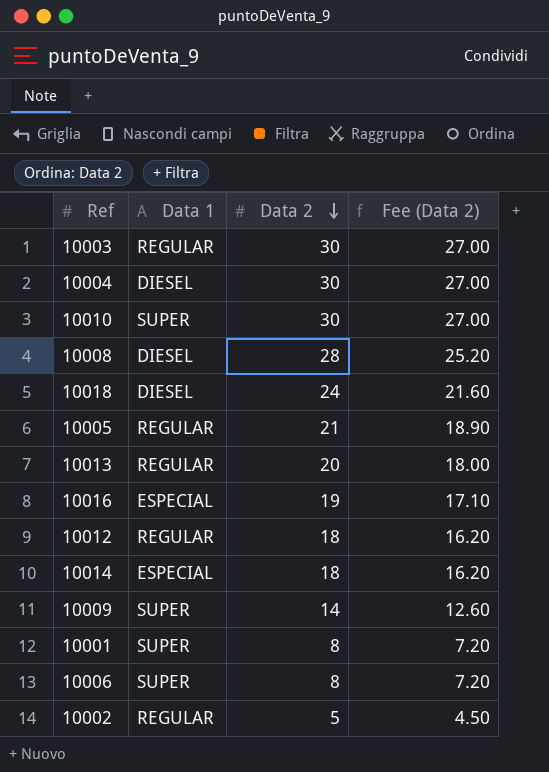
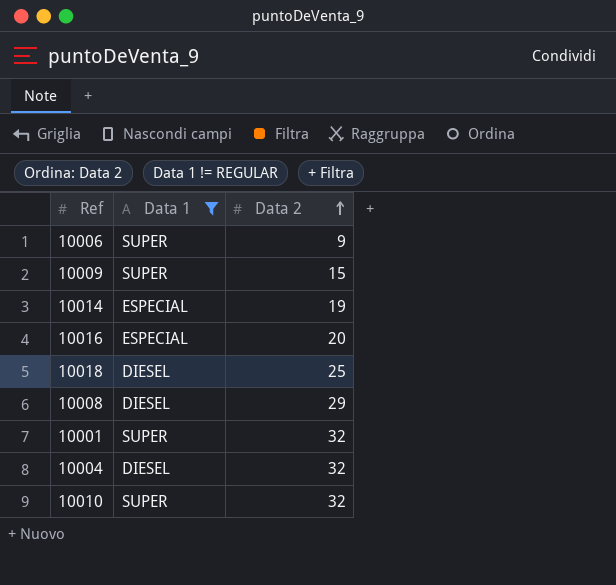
filter: none -> Data 1 != REGULAR
row order: Data 2 descending -> Data 2 ascending
column Fee (Data 2) | formula: [Data 2] * 0.9 -> none
10006 | Data 2: 8 -> 9
10009 | Data 2: 14 -> 15
10014 | Data 2: 18 -> 19
10016 | Data 2: 19 -> 20
10018 | Data 2: 24 -> 25
10008 | Data 2: 28 -> 29
10001 | Data 2: 8 -> 32
10004 | Data 2: 30 -> 32
10010 | Data 2: 30 -> 32

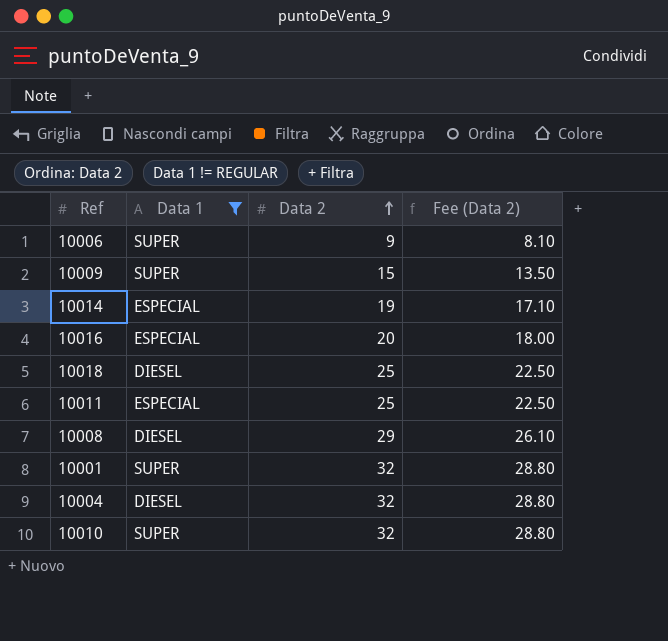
column Fee (Data 2) | formula: none -> [Data 2] * 0.9
row 10011: none -> ESPECIAL | 25 | 22.50

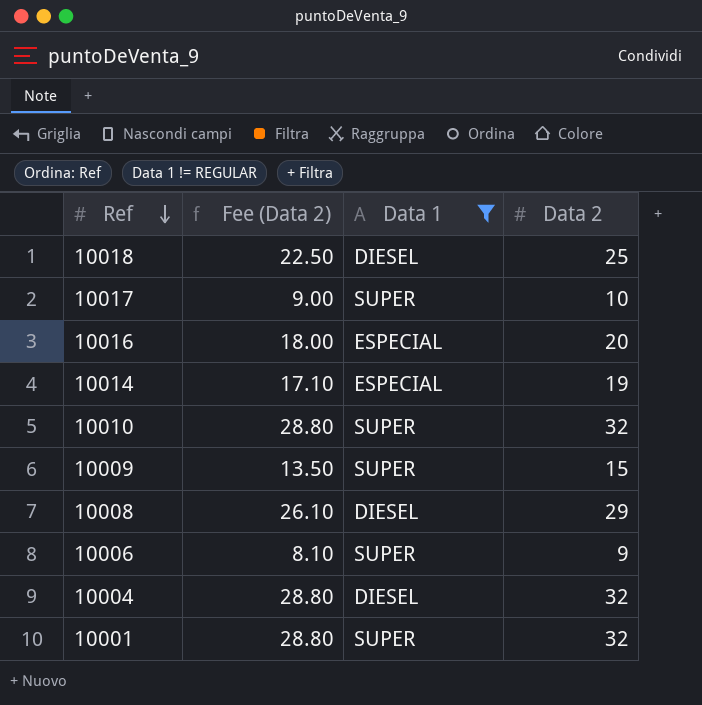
row order: Data 2 ascending -> Ref descending
column Fee (Data 2) | position: 4 -> 2
row 10011: ESPECIAL | 25 | 22.50 -> none
row 10017: none -> 9.00 | SUPER | 10

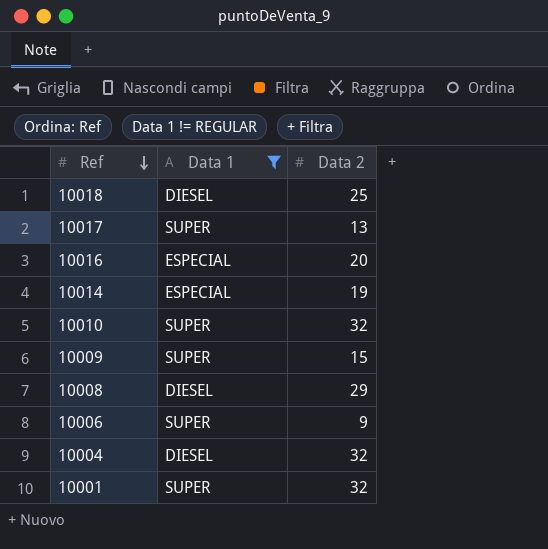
column Fee (Data 2) | formula: [Data 2] * 0.9 -> none
10017 | Data 2: 10 -> 13

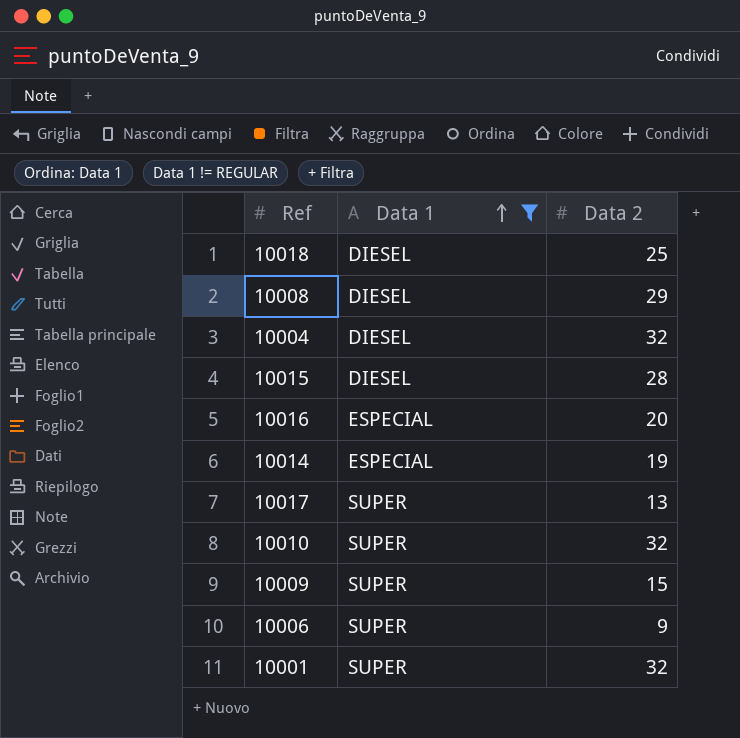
row order: Ref descending -> Data 1 ascending
row 10015: none -> DIESEL | 28

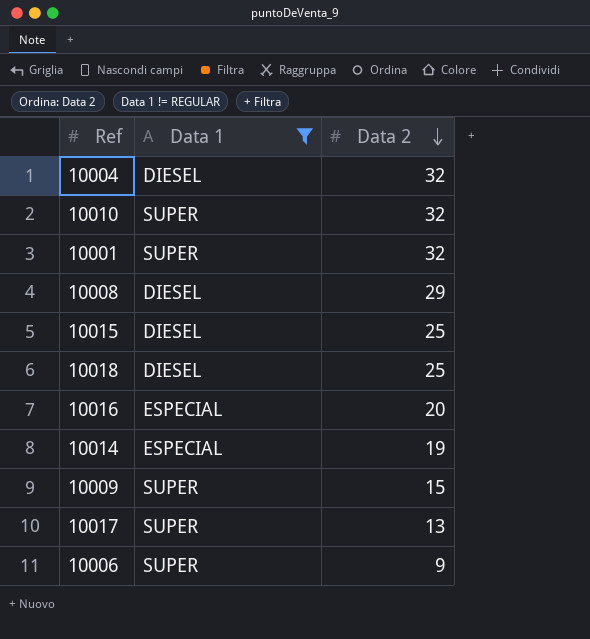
row order: Data 1 ascending -> Data 2 descending
10015 | Data 2: 28 -> 25

